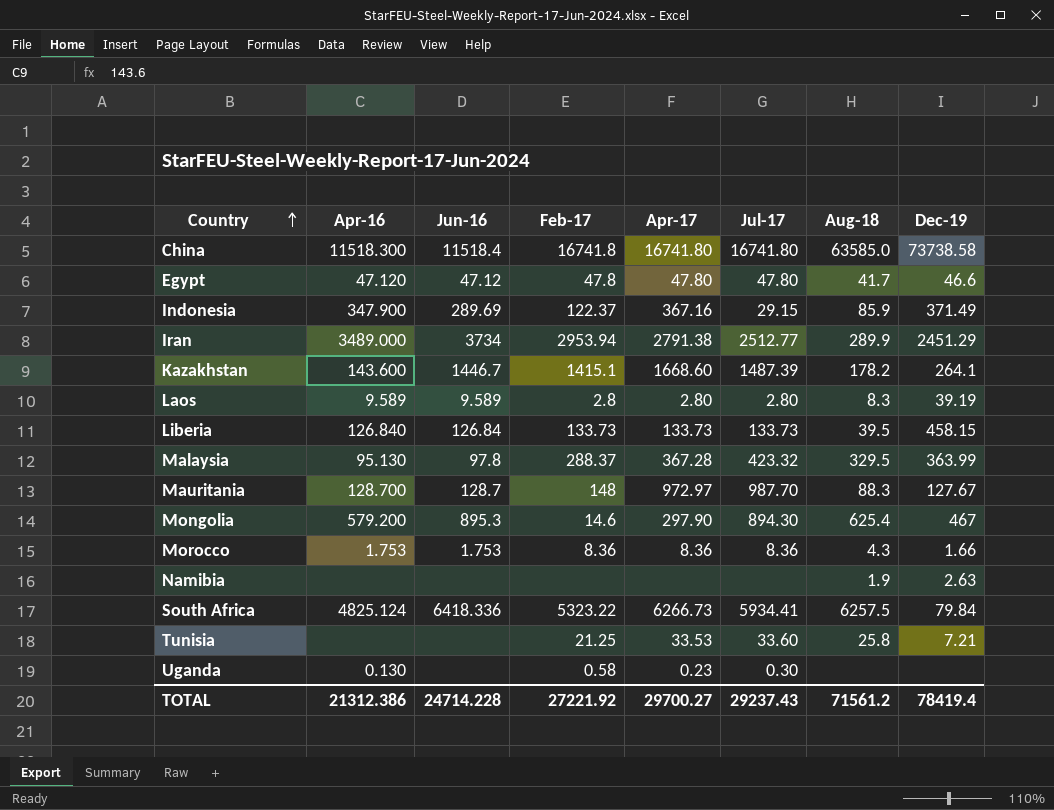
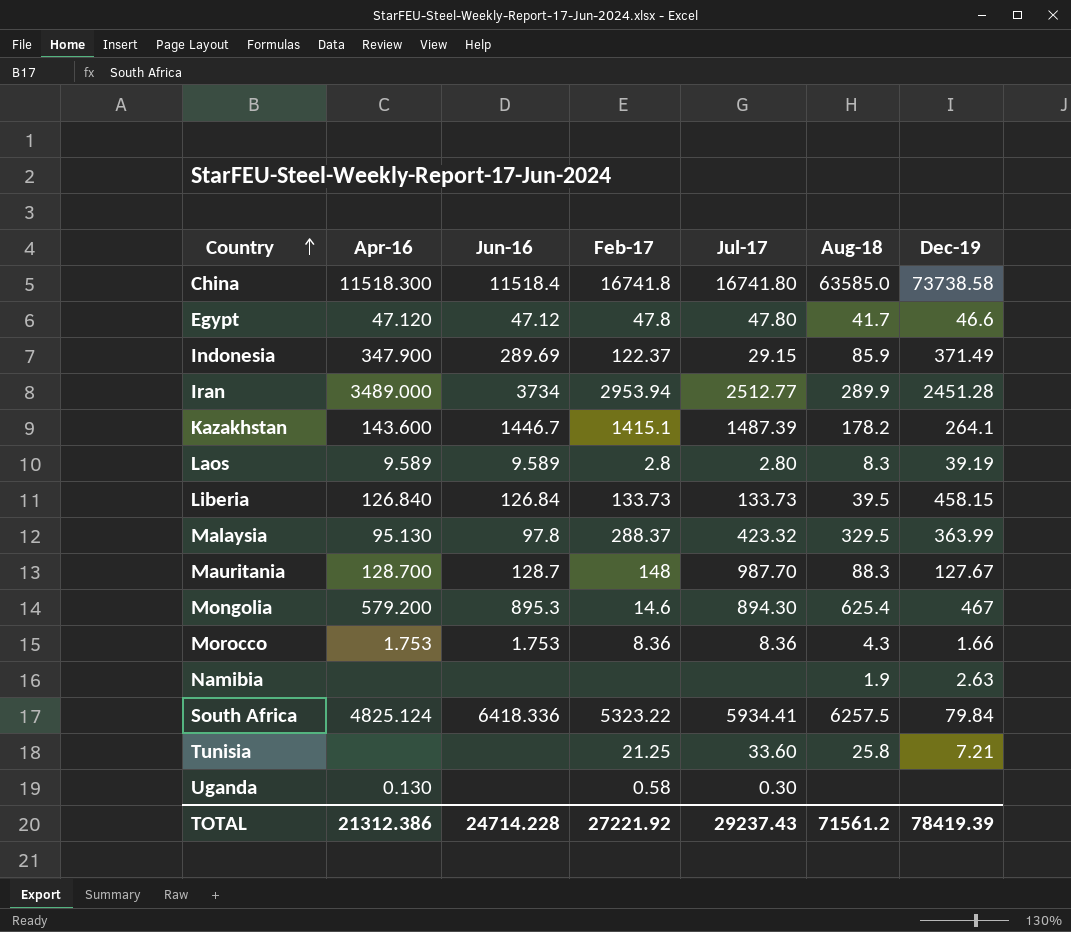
column Apr-17 | position: 5 -> none
Iran | Dec-19: 2451.29 -> 2451.28
TOTAL | Dec-19: 78419.4 -> 78419.39

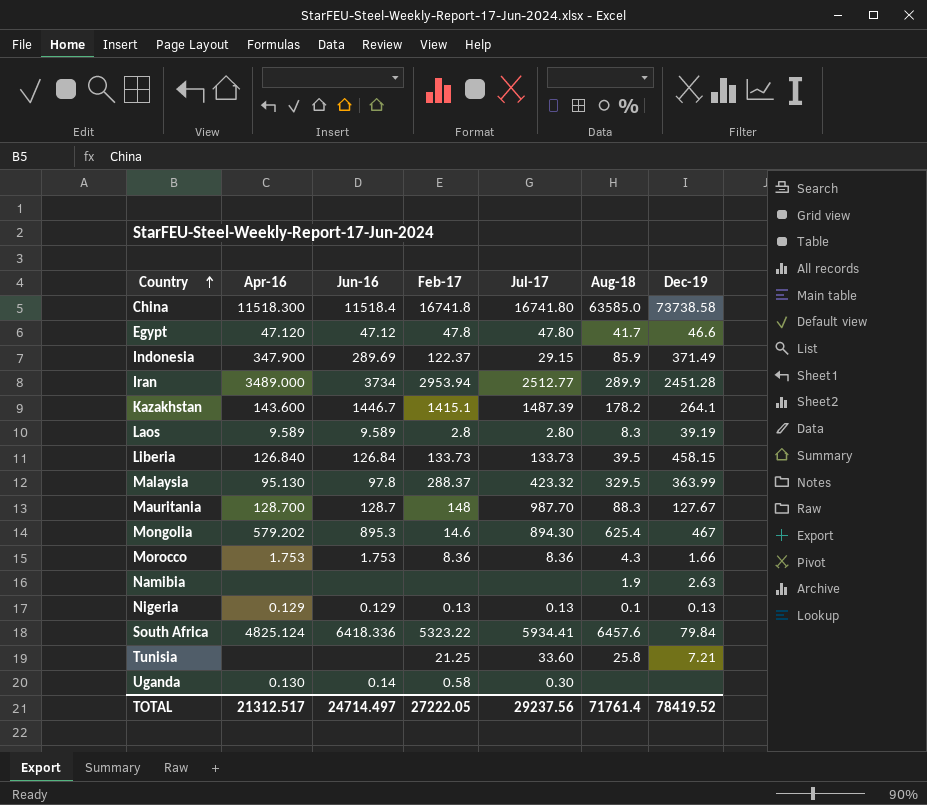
Mongolia | Apr-16: 579.200 -> 579.202
row Nigeria: none -> 0.129 | 0.129 | 0.13 | 0.13 | 0.1 | 0.13
South Africa | Aug-18: 6257.5 -> 6457.6
Uganda | Jun-16: none -> 0.14
TOTAL | Apr-16: 21312.386 -> 21312.517
TOTAL | Jun-16: 24714.228 -> 24714.497
TOTAL | Feb-17: 27221.92 -> 27222.05
TOTAL | Jul-17: 29237.43 -> 29237.56
TOTAL | Aug-18: 71561.2 -> 71761.4
TOTAL | Dec-19: 78419.39 -> 78419.52

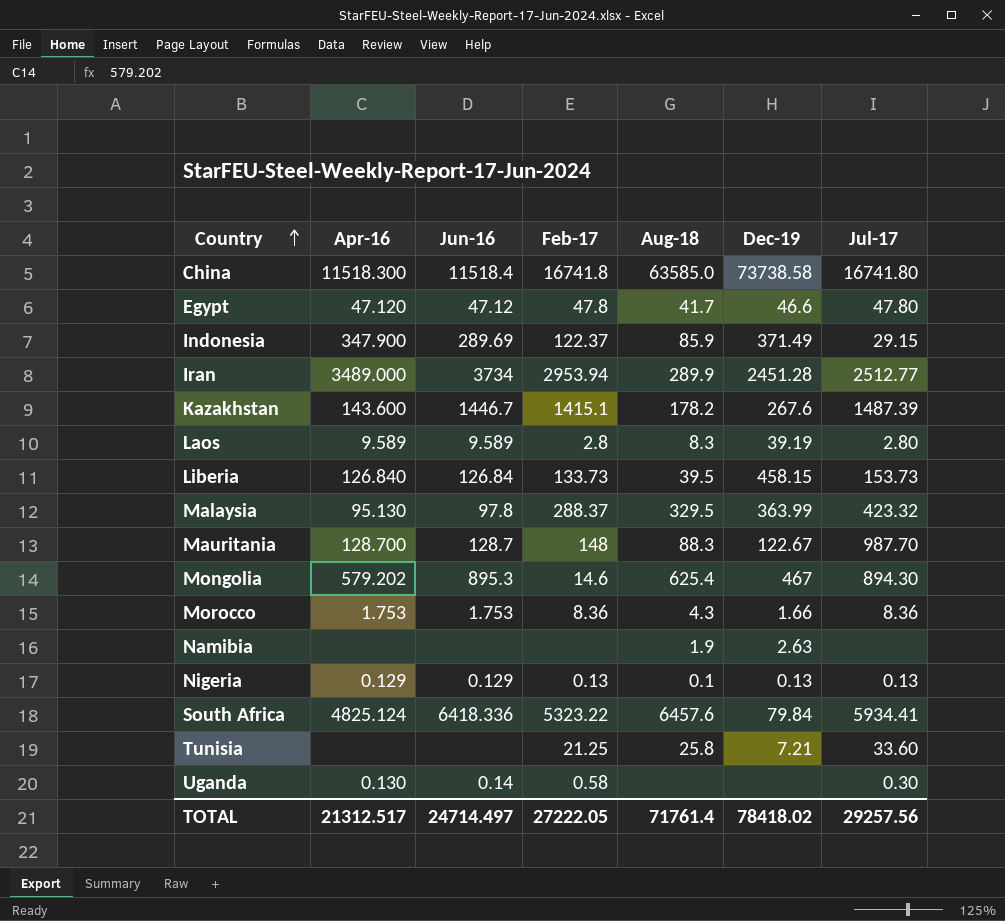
column Jul-17 | position: 5 -> 7
Kazakhstan | Dec-19: 264.1 -> 267.6
Liberia | Jul-17: 133.73 -> 153.73
Mauritania | Dec-19: 127.67 -> 122.67
TOTAL | Dec-19: 78419.52 -> 78418.02
TOTAL | Jul-17: 29237.56 -> 29257.56

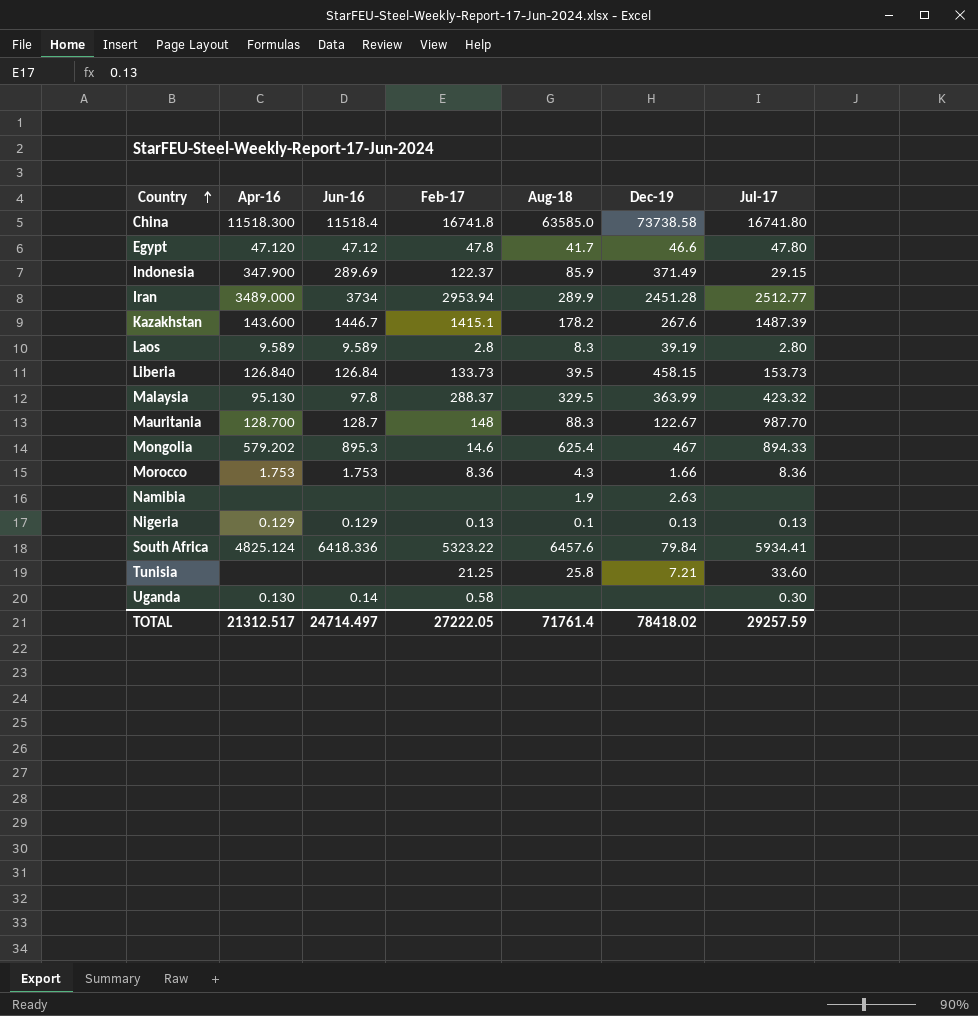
Mongolia | Jul-17: 894.30 -> 894.33
TOTAL | Jul-17: 29257.56 -> 29257.59

